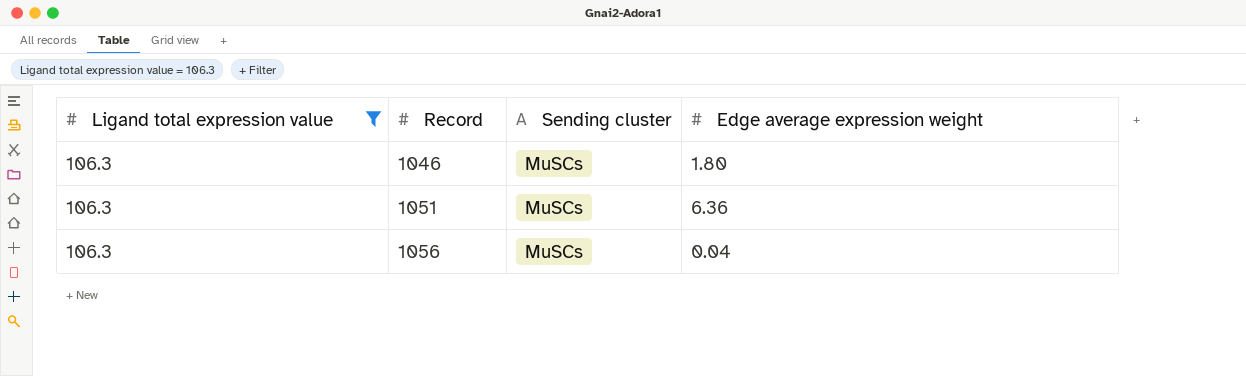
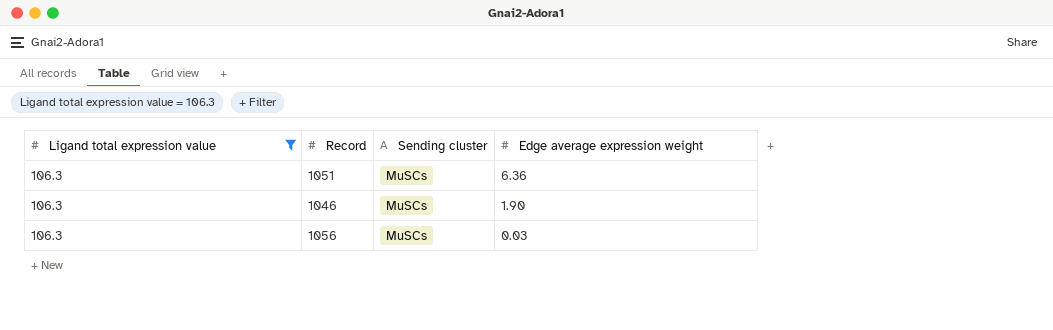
row order: Record ascending -> Edge average expression weight descending
1046 | Edge average expression weight: 1.80 -> 1.90
1056 | Edge average expression weight: 0.04 -> 0.03

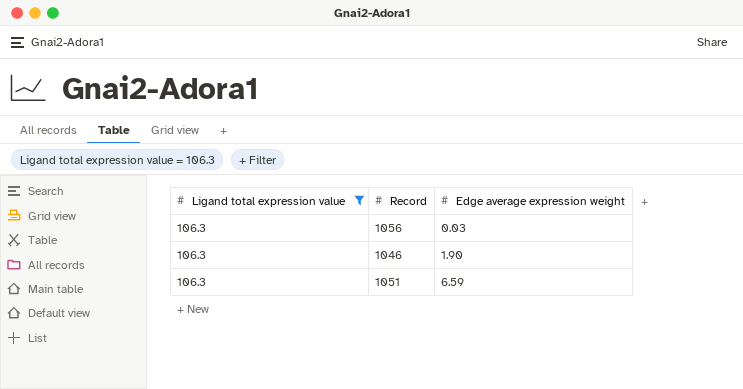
row order: Edge average expression weight descending -> Edge average expression weight ascending
column Sending cluster | position: 3 -> none
1051 | Edge average expression weight: 6.36 -> 6.59

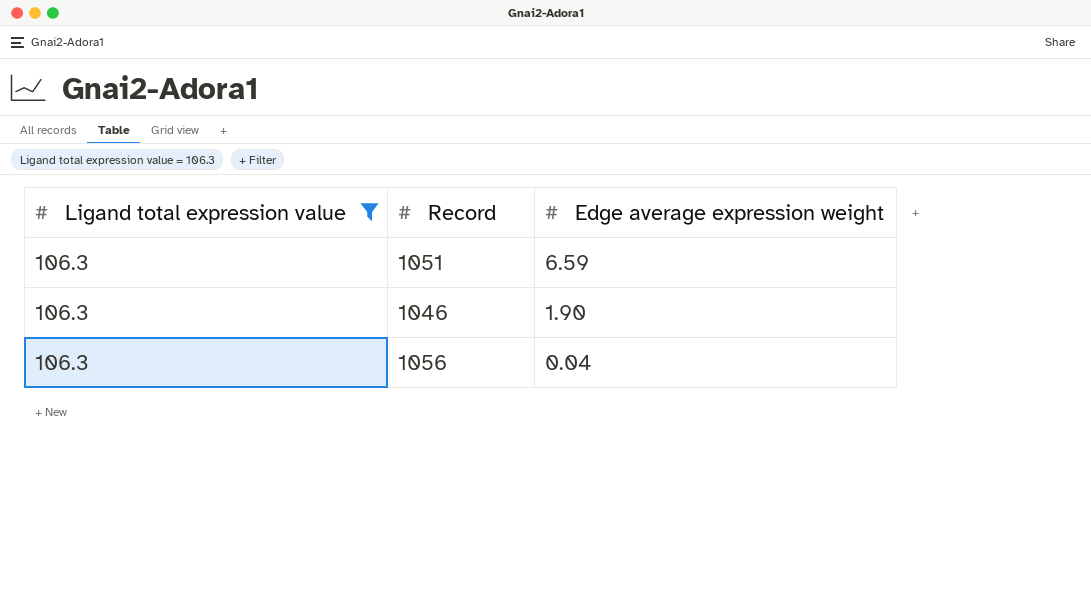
row order: Edge average expression weight ascending -> Edge average expression weight descending
1056 | Edge average expression weight: 0.03 -> 0.04

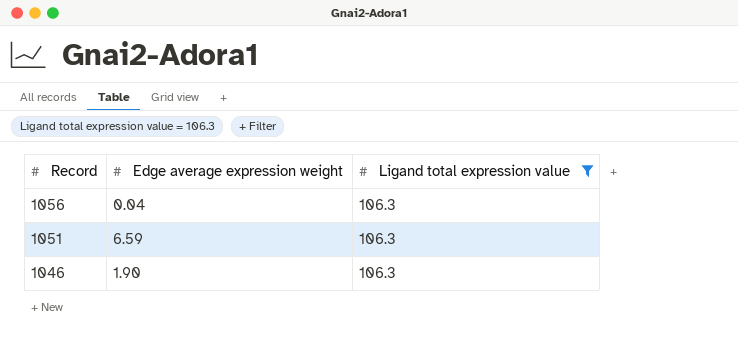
row order: Edge average expression weight descending -> Record descending
column Ligand total expression value | position: 1 -> 3

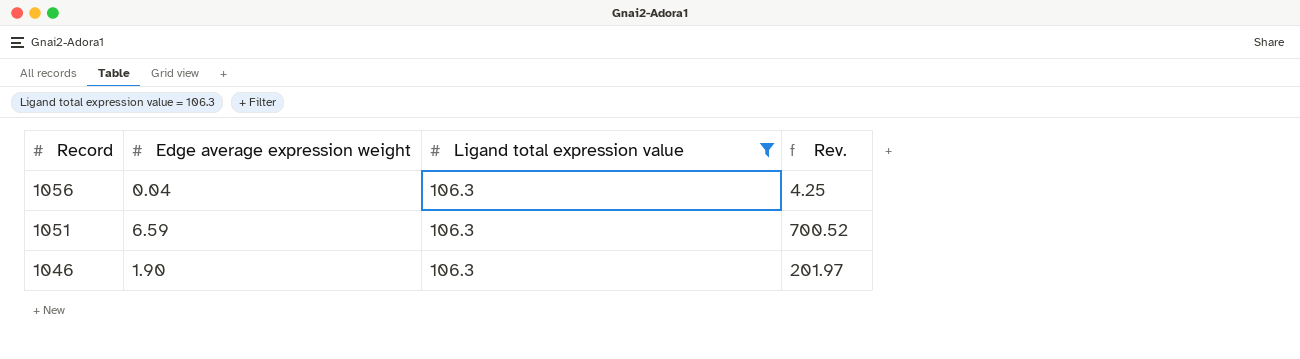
column Rev. | formula: none -> [Edge average expression weight] * [Ligand total expression value]

